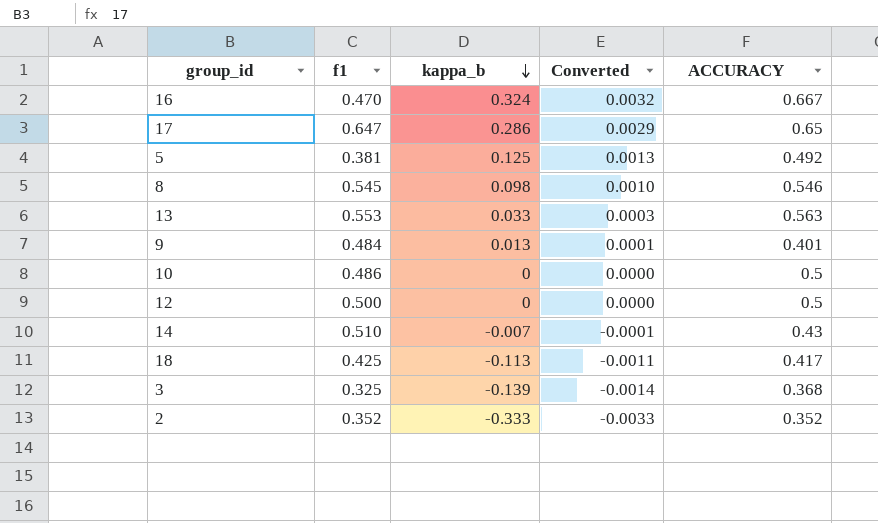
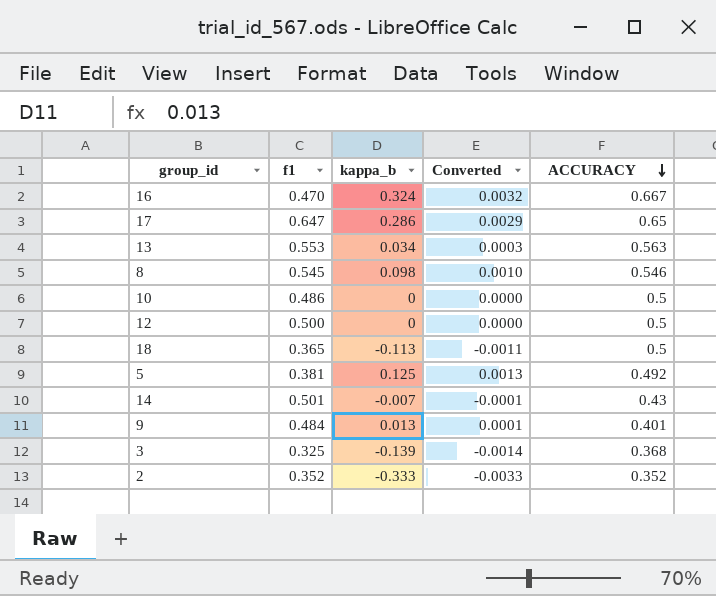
row order: kappa_b descending -> ACCURACY descending
13 | kappa_b: 0.033 -> 0.034
18 | f1: 0.425 -> 0.365
18 | ACCURACY: 0.417 -> 0.5
14 | f1: 0.510 -> 0.501

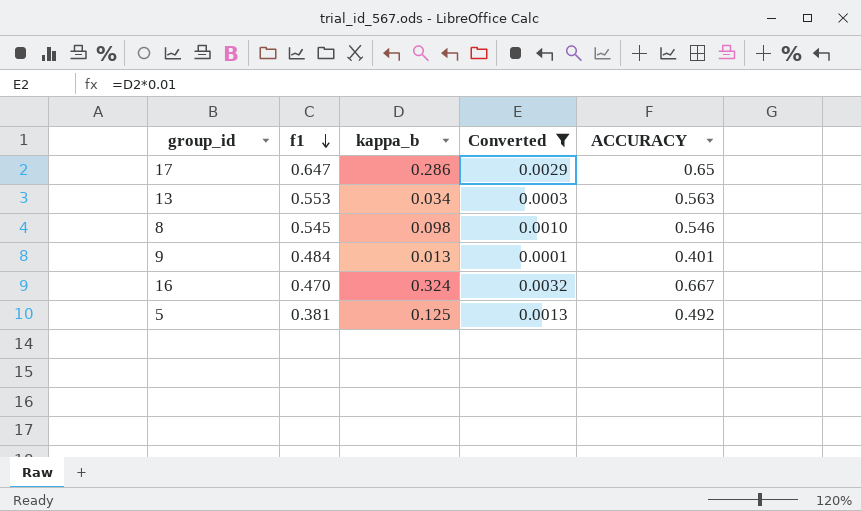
filter: none -> Converted >= 0.0001
row order: ACCURACY descending -> f1 descending

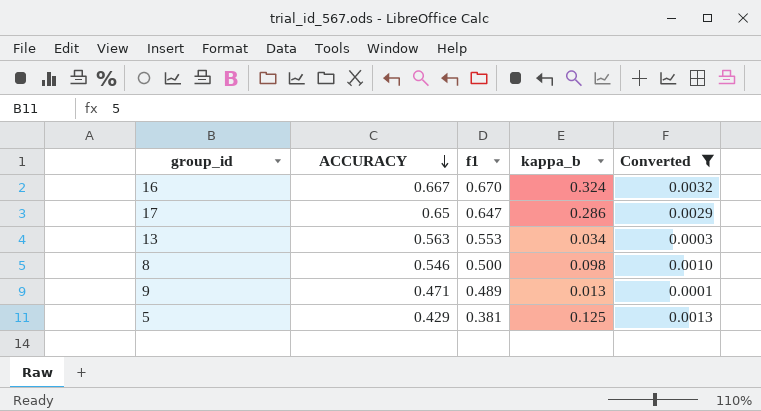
row order: f1 descending -> ACCURACY descending
column ACCURACY | position: 5 -> 2
16 | f1: 0.470 -> 0.670
8 | f1: 0.545 -> 0.500
9 | ACCURACY: 0.401 -> 0.471
9 | f1: 0.484 -> 0.489
5 | ACCURACY: 0.492 -> 0.429

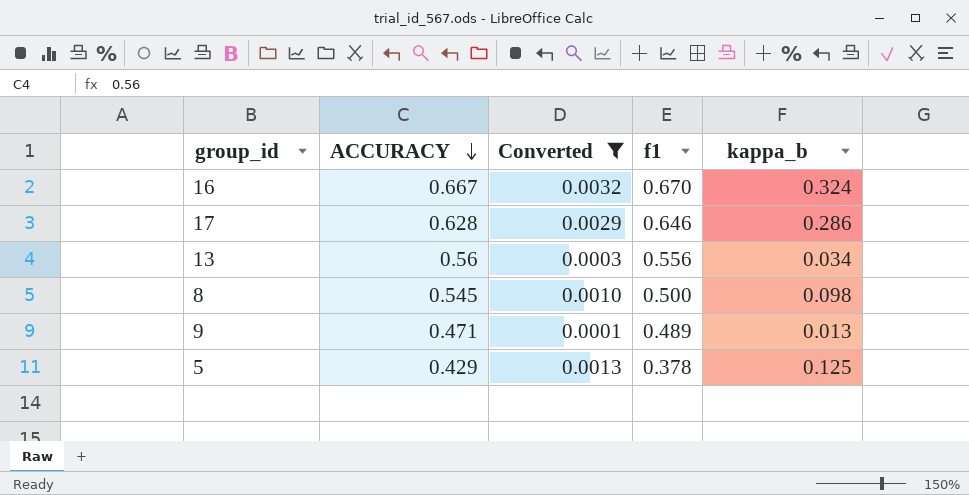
column Converted | position: 5 -> 3
17 | ACCURACY: 0.65 -> 0.628
17 | f1: 0.647 -> 0.646
13 | ACCURACY: 0.563 -> 0.56
13 | f1: 0.553 -> 0.556
8 | ACCURACY: 0.546 -> 0.545
5 | f1: 0.381 -> 0.378

